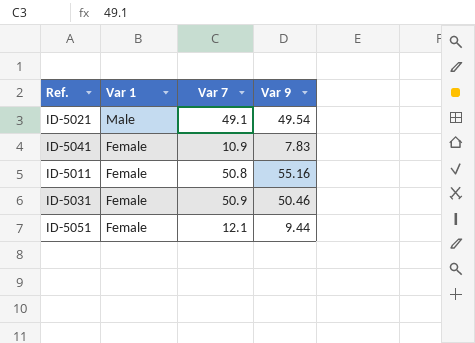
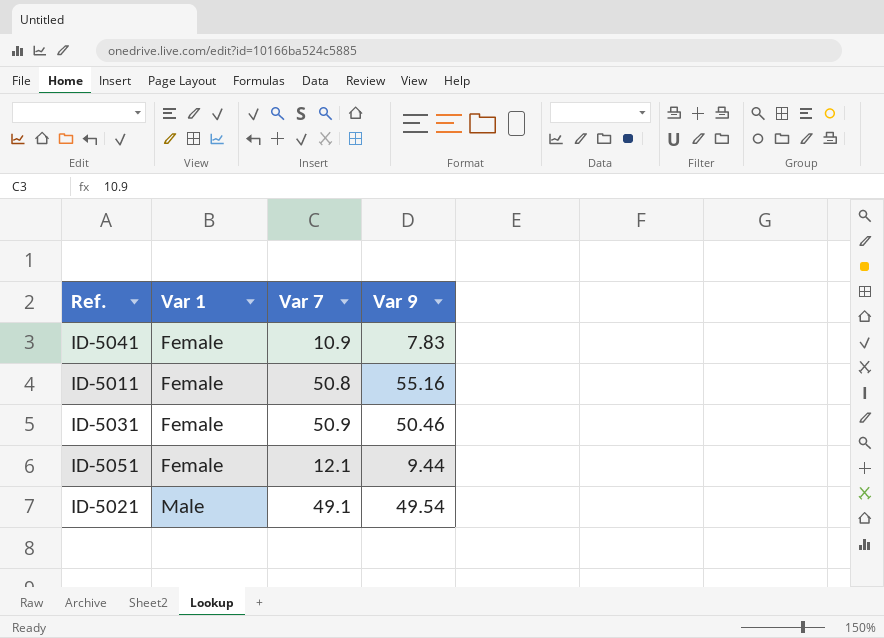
row order: Var 1 descending -> Var 1 ascending

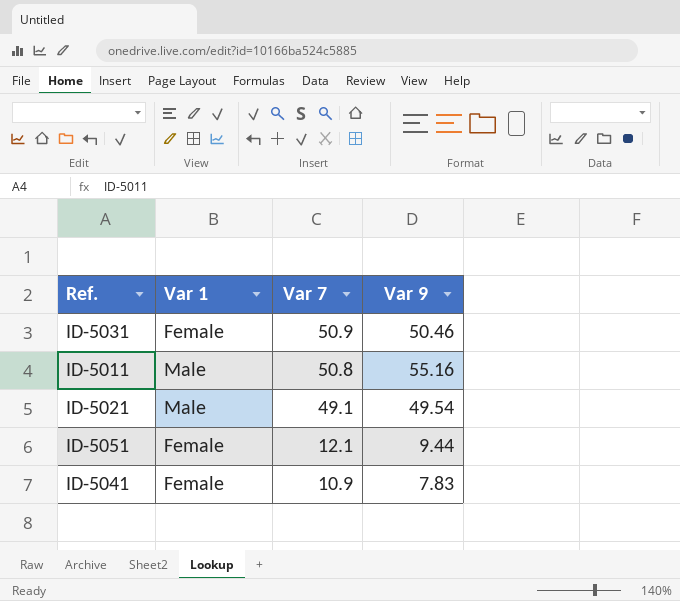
row order: Var 1 ascending -> Var 7 descending
ID-5011 | Var 1: Female -> Male

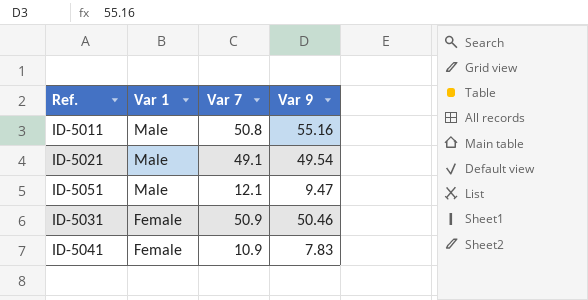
row order: Var 7 descending -> Var 1 descending
ID-5051 | Var 1: Female -> Male
ID-5051 | Var 9: 9.44 -> 9.47

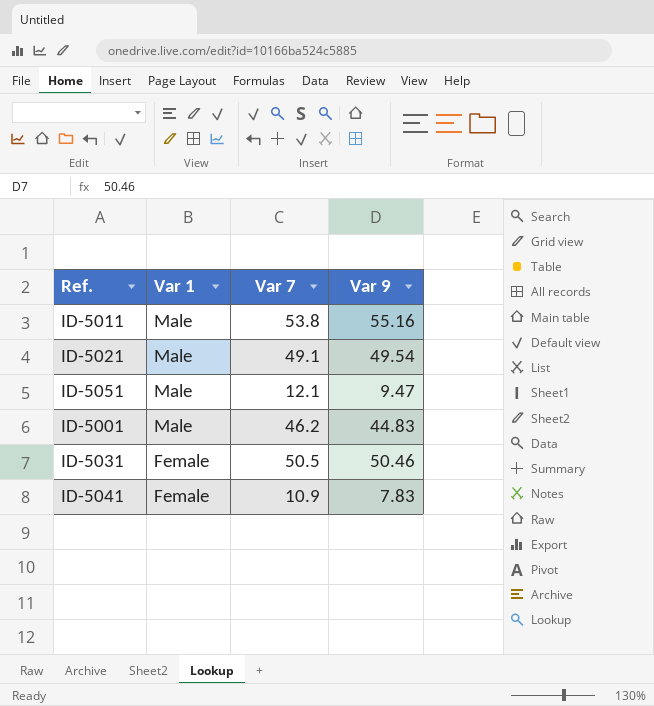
ID-5011 | Var 7: 50.8 -> 53.8
row ID-5001: none -> Male | 46.2 | 44.83
ID-5031 | Var 7: 50.9 -> 50.5

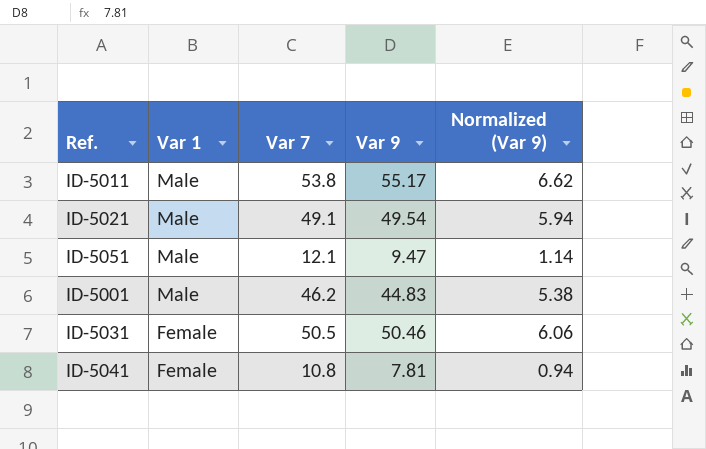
column Normalized (Var 9) | formula: none -> [Var 9] * 0.12
ID-5011 | Var 9: 55.16 -> 55.17
ID-5041 | Var 7: 10.9 -> 10.8
ID-5041 | Var 9: 7.83 -> 7.81

